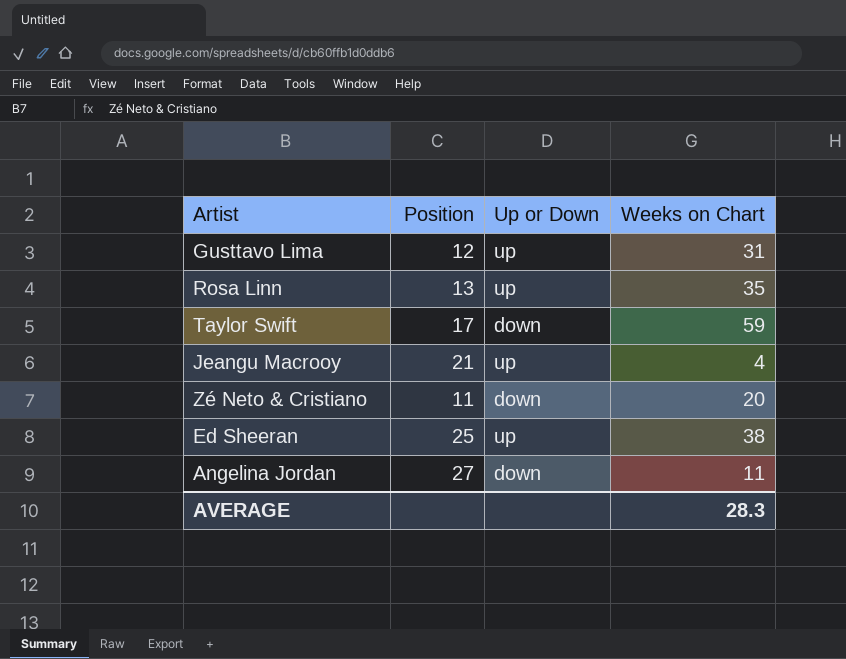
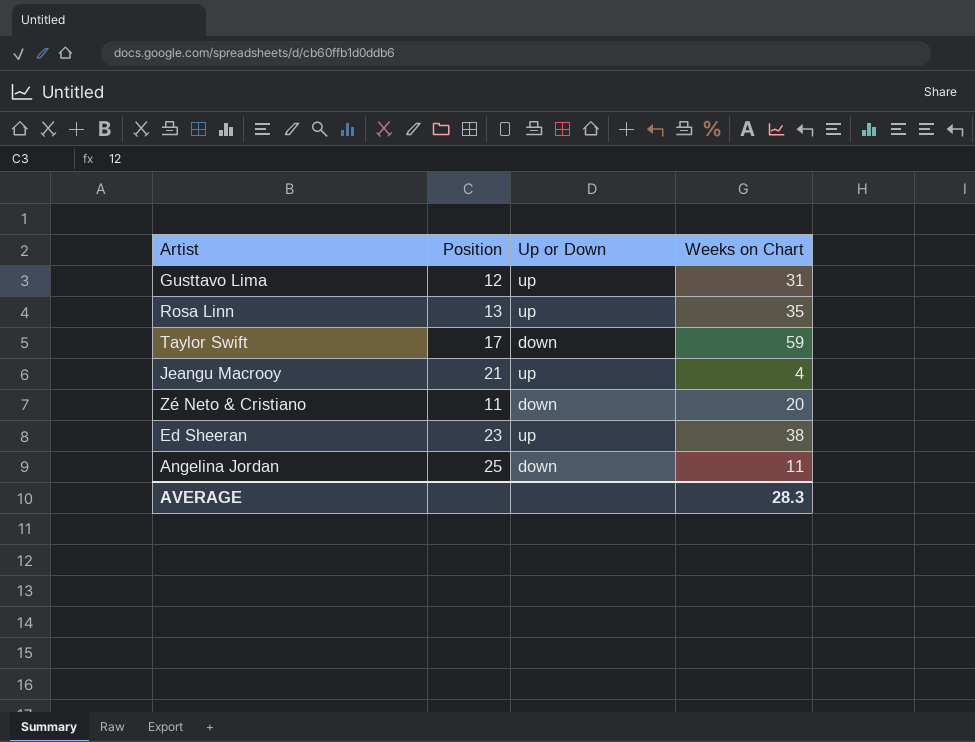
Ed Sheeran | Position: 25 -> 23
Angelina Jordan | Position: 27 -> 25

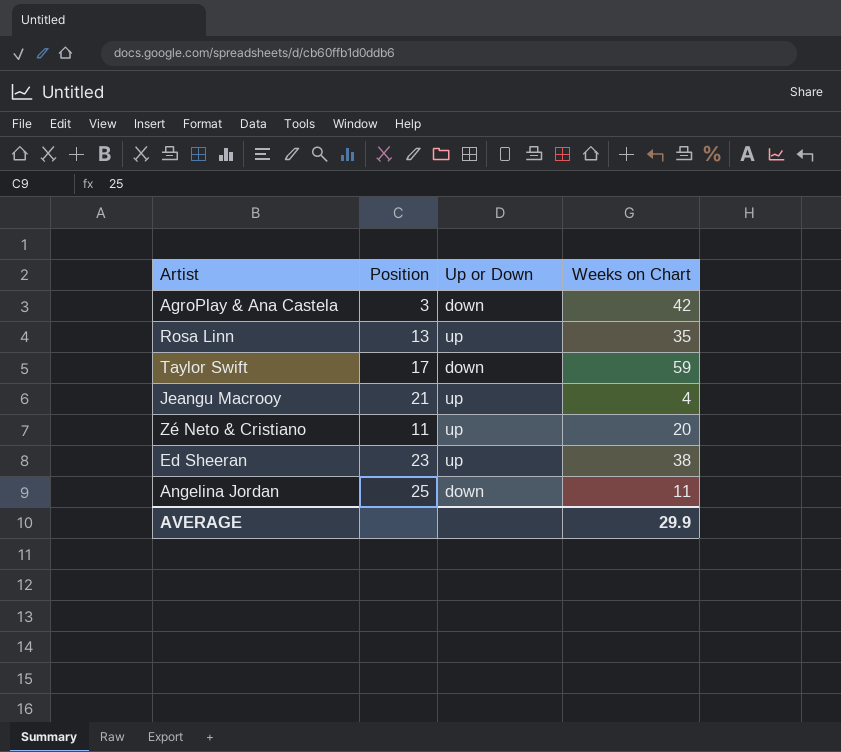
row Gusttavo Lima: 12 | up | 31 -> none
row AgroPlay & Ana Castela: none -> 3 | down | 42
Zé Neto & Cristiano | Up or Down: down -> up
AVERAGE | Weeks on Chart: 28.3 -> 29.9

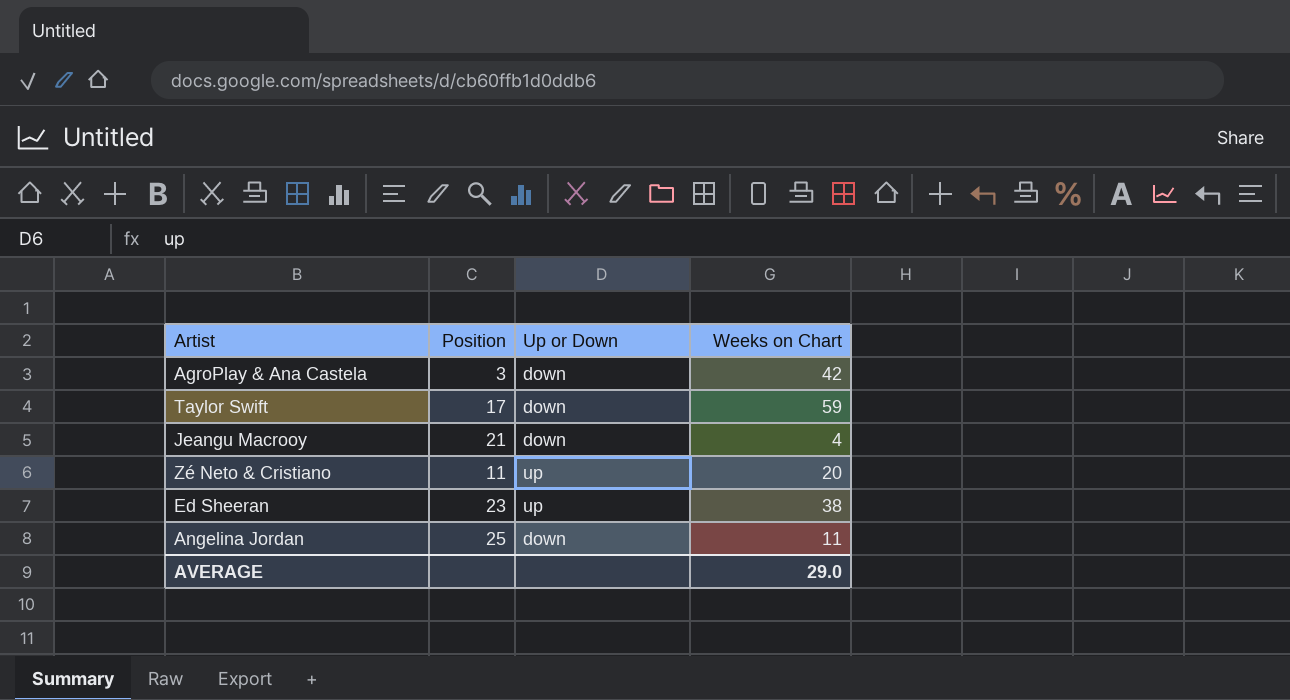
row Rosa Linn: 13 | up | 35 -> none
Jeangu Macrooy | Up or Down: up -> down
AVERAGE | Weeks on Chart: 29.9 -> 29.0

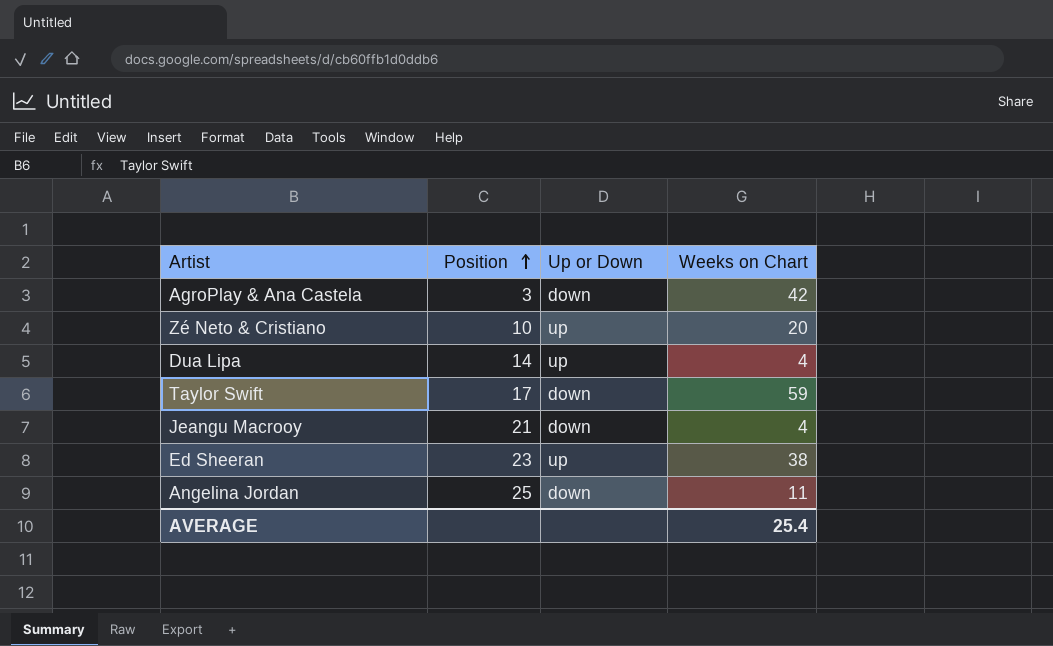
row order: none -> Position ascending
Zé Neto & Cristiano | Position: 11 -> 10
row Dua Lipa: none -> 14 | up | 4
AVERAGE | Weeks on Chart: 29.0 -> 25.4

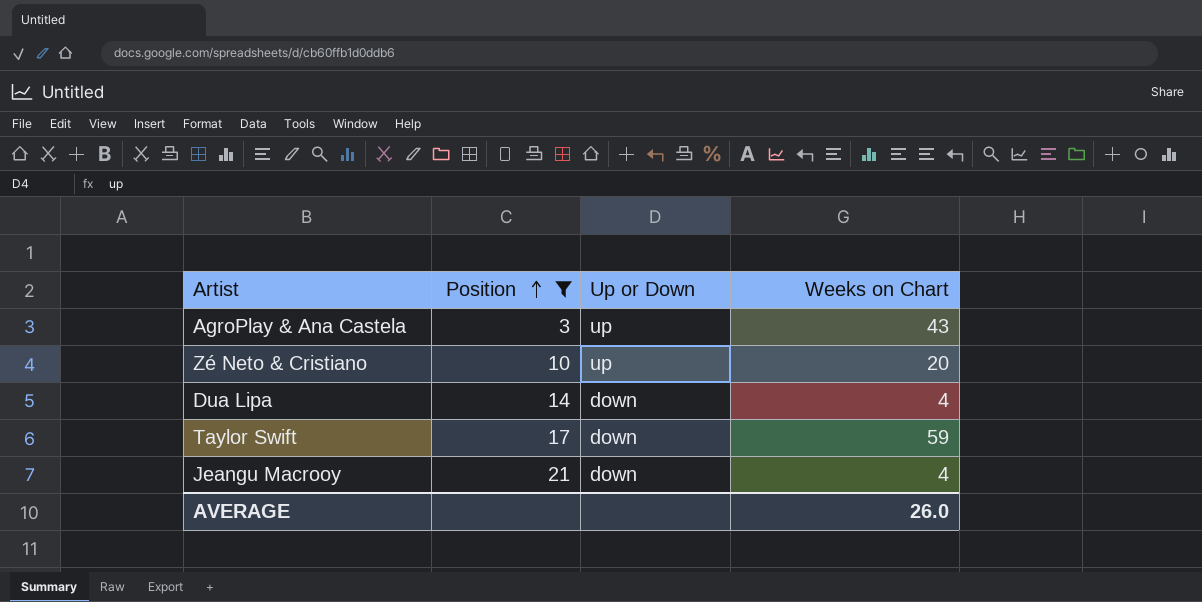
filter: none -> Position <= 21
AgroPlay & Ana Castela | Up or Down: down -> up
AgroPlay & Ana Castela | Weeks on Chart: 42 -> 43
Dua Lipa | Up or Down: up -> down
AVERAGE | Weeks on Chart: 25.4 -> 26.0

